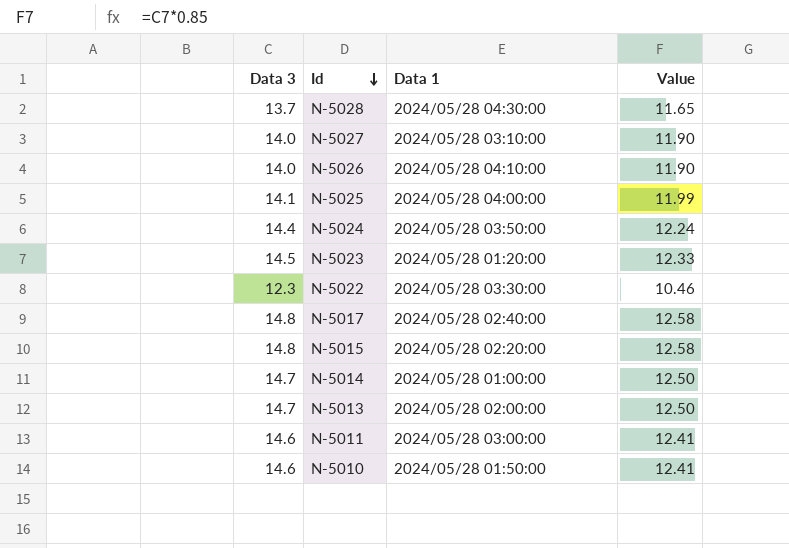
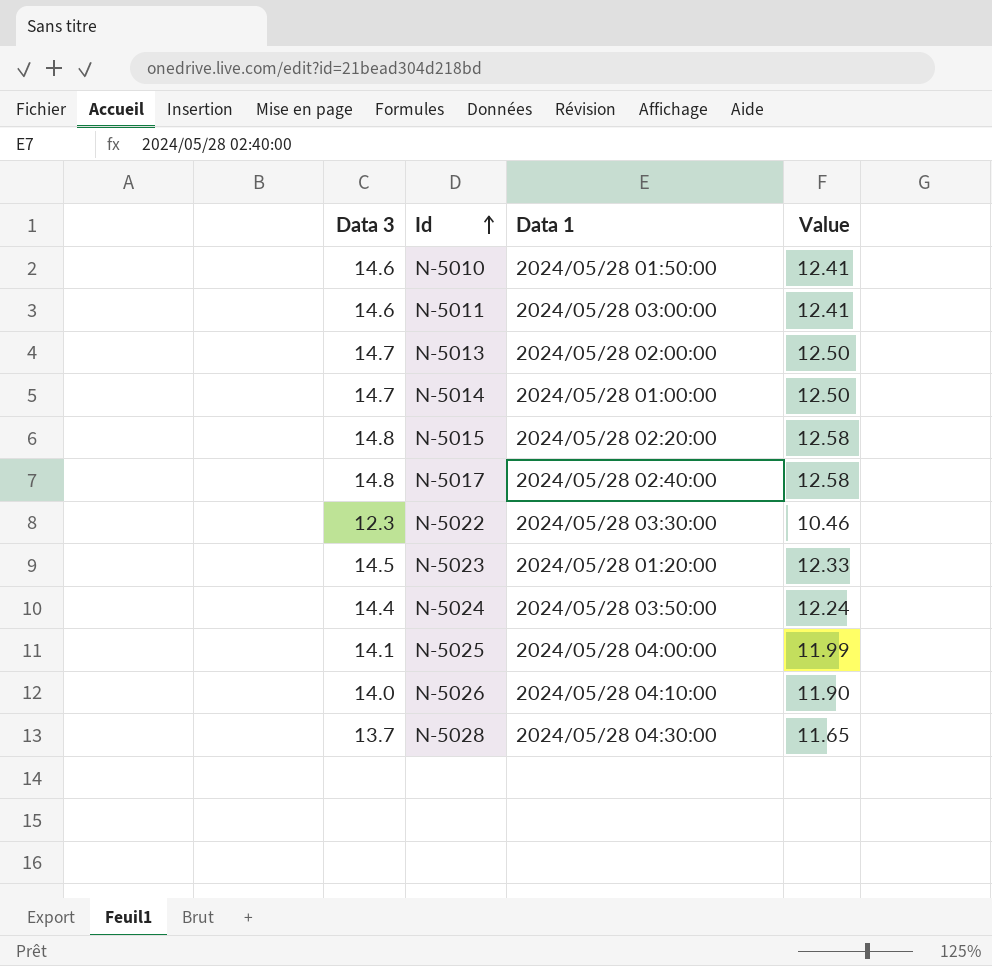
row order: Id descending -> Id ascending
row N-5027: 14.0 | 2024/05/28 03:10:00 | 11.90 -> none

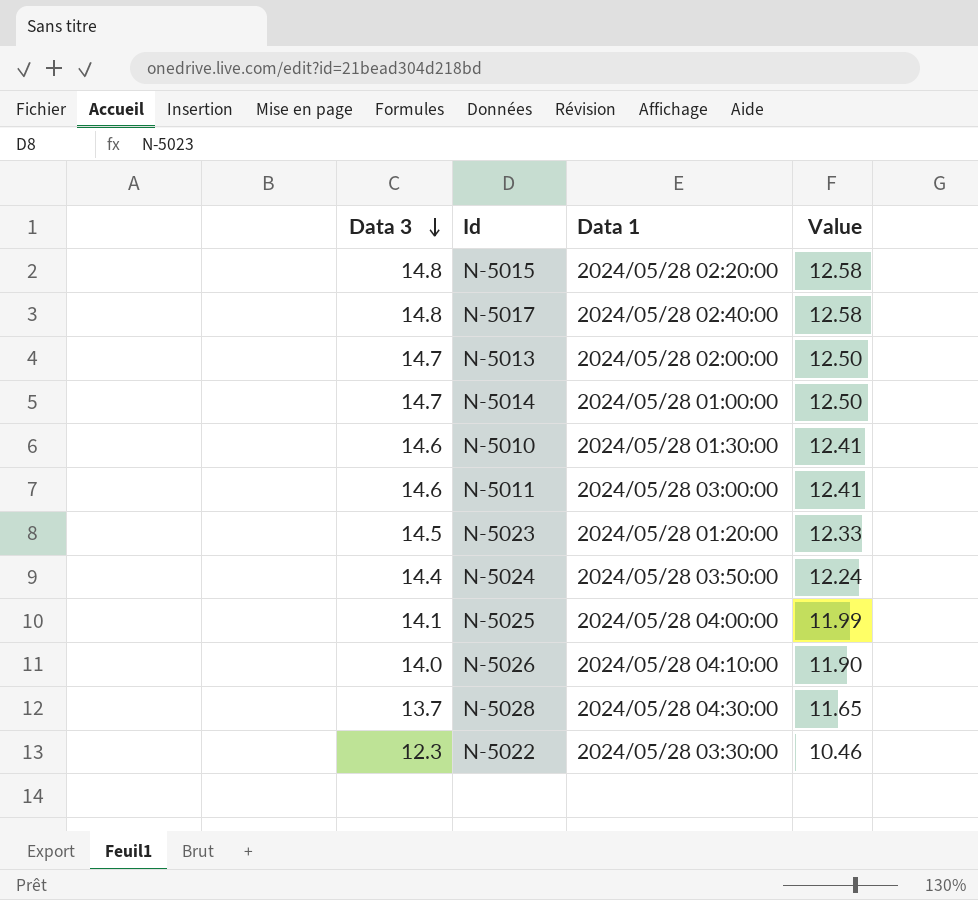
row order: Id ascending -> Data 3 descending
N-5010 | Data 1: 2024/05/28 01:50:00 -> 2024/05/28 01:30:00

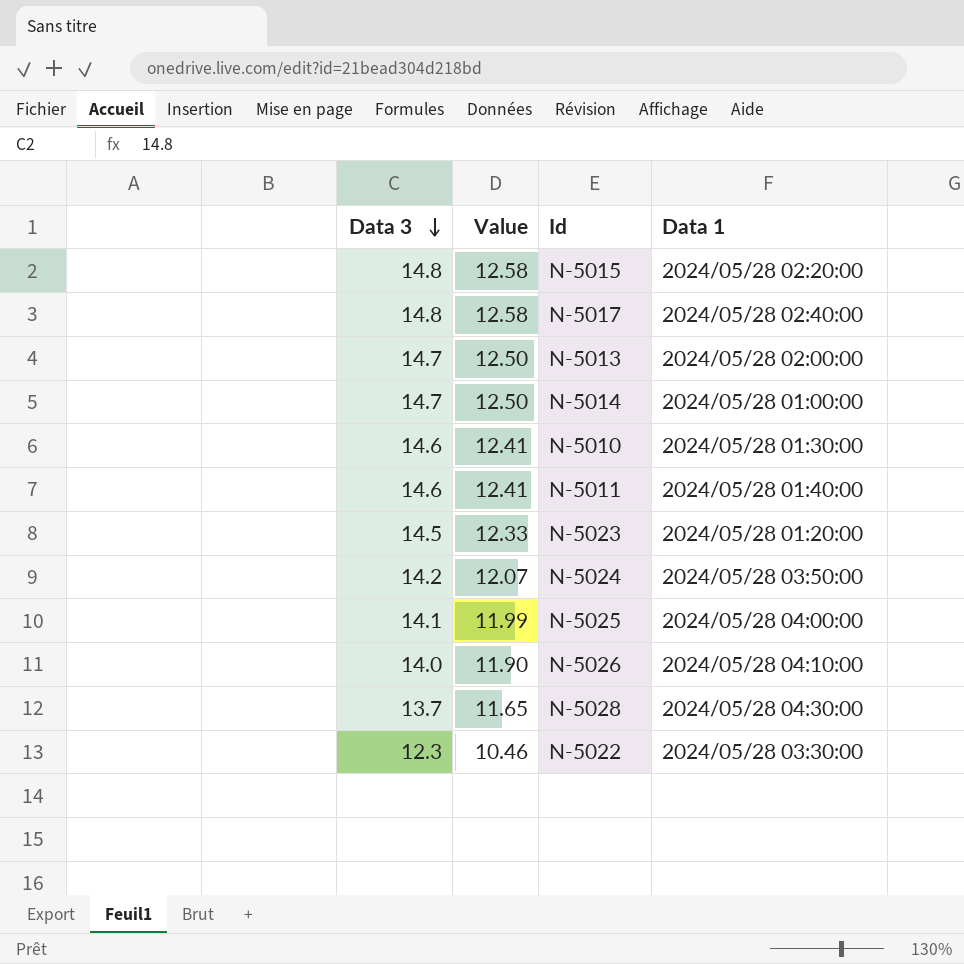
column Value | position: 4 -> 2
N-5011 | Data 1: 2024/05/28 03:00:00 -> 2024/05/28 01:40:00
N-5024 | Data 3: 14.4 -> 14.2
N-5024 | Value: 12.24 -> 12.07

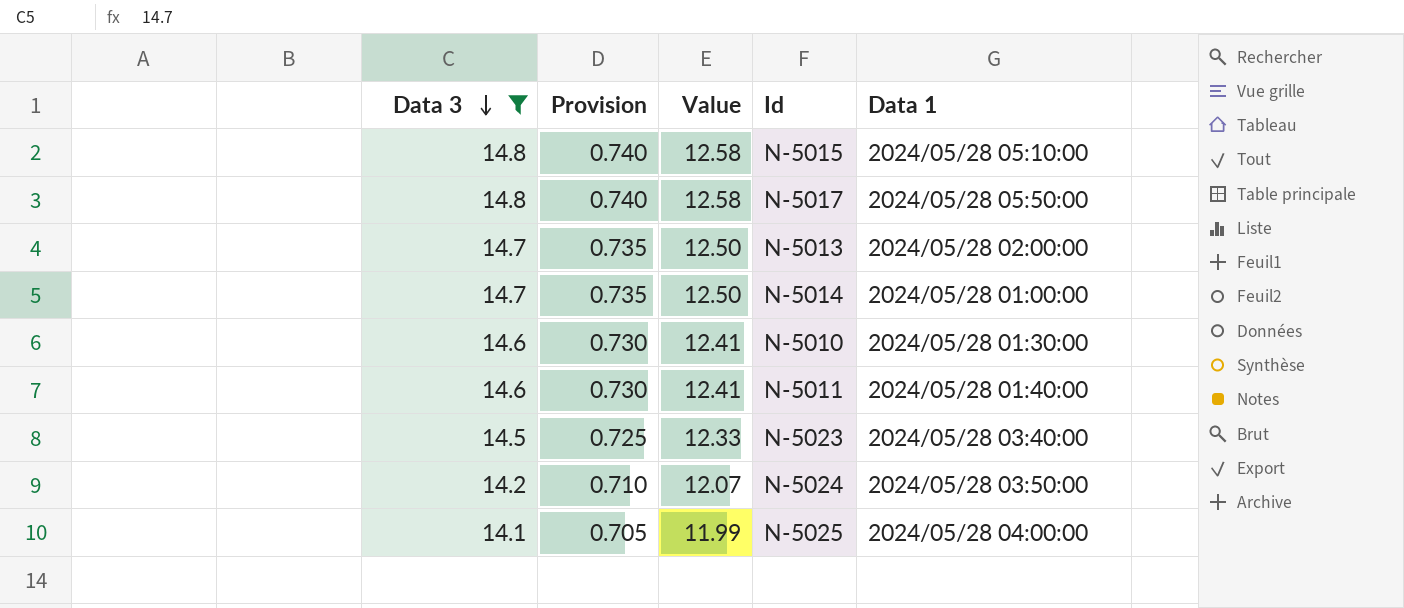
filter: none -> Data 3 >= 14.1
column Provision | formula: none -> [Data 3] * 0.05
N-5015 | Data 1: 2024/05/28 02:20:00 -> 2024/05/28 05:10:00
N-5017 | Data 1: 2024/05/28 02:40:00 -> 2024/05/28 05:50:00
N-5023 | Data 1: 2024/05/28 01:20:00 -> 2024/05/28 03:40:00

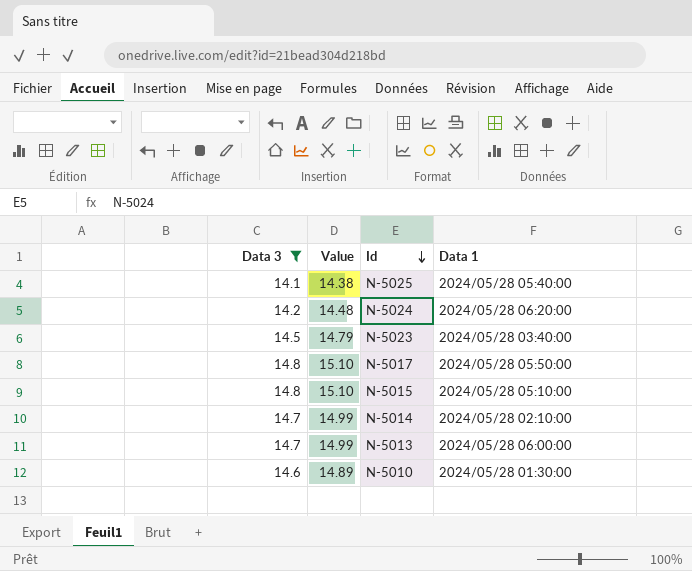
row order: Data 3 descending -> Id descending
column Provision | formula: [Data 3] * 0.05 -> none
column Value | formula: [Data 3] * 0.85 -> [Data 3] * 1.02
row N-5011: 14.6 | 0.730 | 12.41 | 2024/05/28 01:40:00 -> none
N-5025 | Data 1: 2024/05/28 04:00:00 -> 2024/05/28 05:40:00
N-5024 | Data 1: 2024/05/28 03:50:00 -> 2024/05/28 06:20:00
N-5014 | Data 1: 2024/05/28 01:00:00 -> 2024/05/28 02:10:00
N-5013 | Data 1: 2024/05/28 02:00:00 -> 2024/05/28 06:00:00

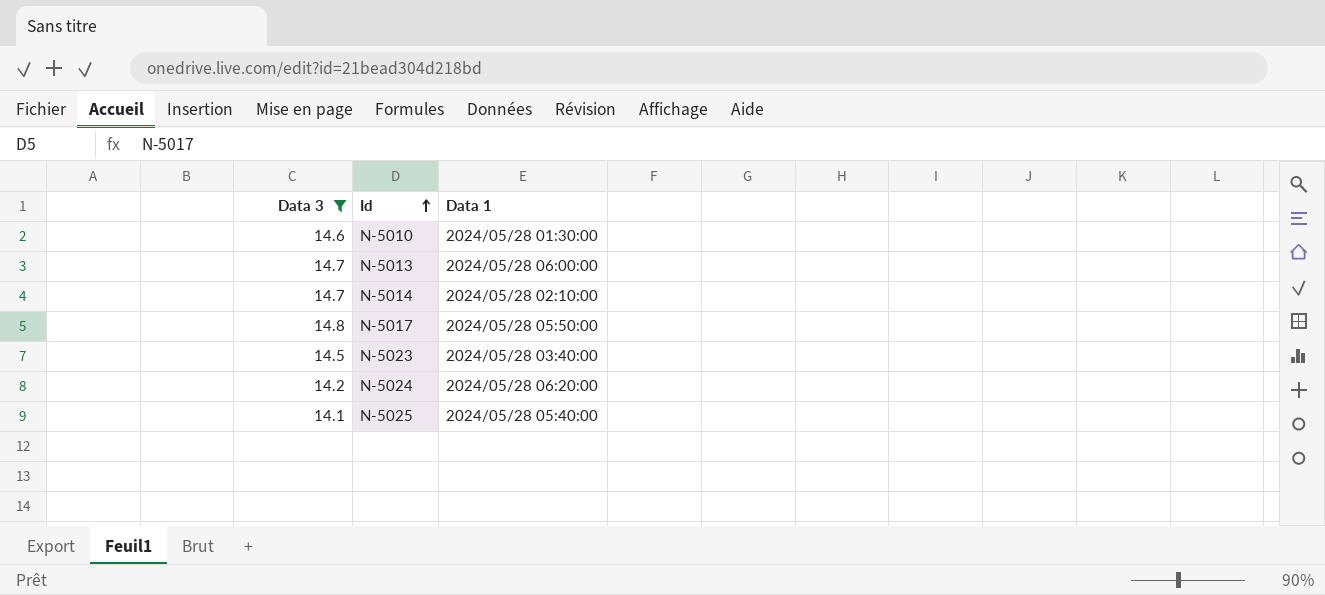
row order: Id descending -> Id ascending
column Value | formula: [Data 3] * 1.02 -> none
row N-5015: 14.8 | 15.10 | 2024/05/28 05:10:00 -> none

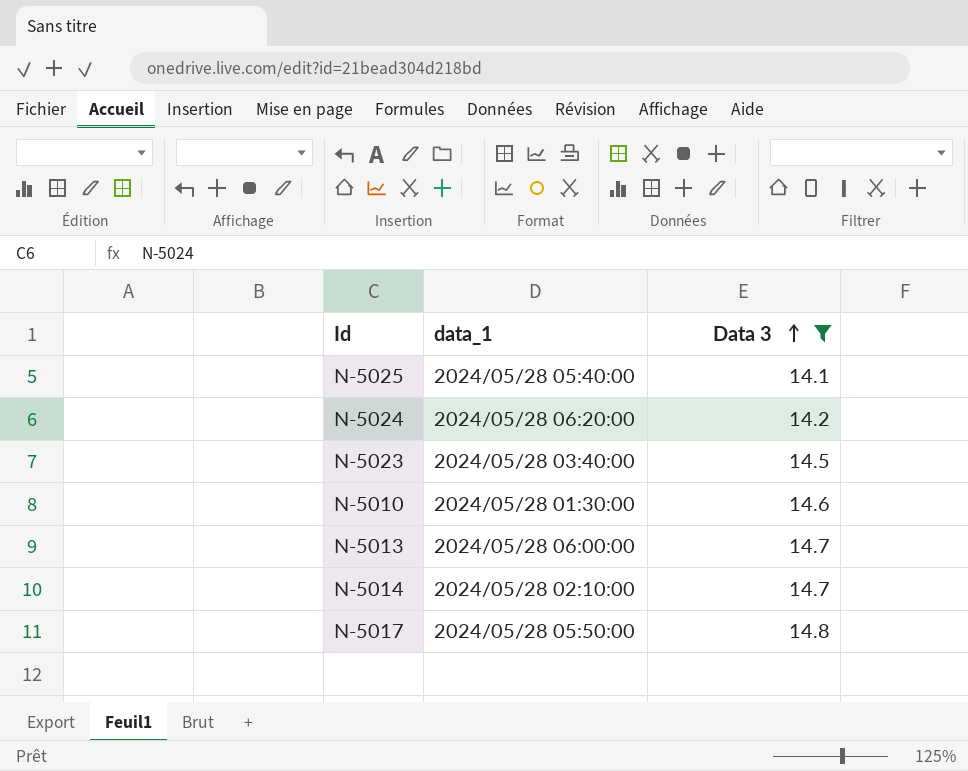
row order: Id ascending -> Data 3 ascending
column name: Data 1 -> data_1
column Data 3 | position: 1 -> 3

